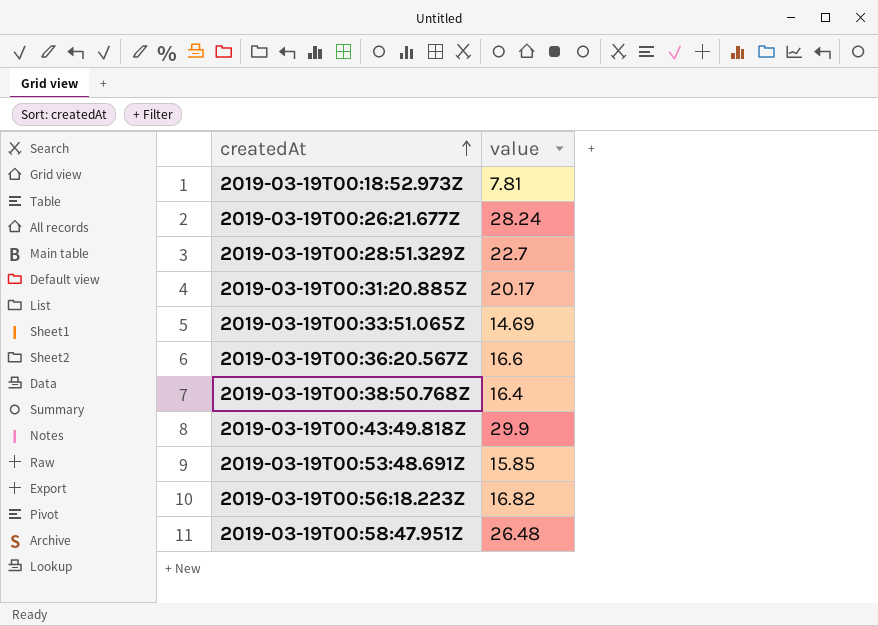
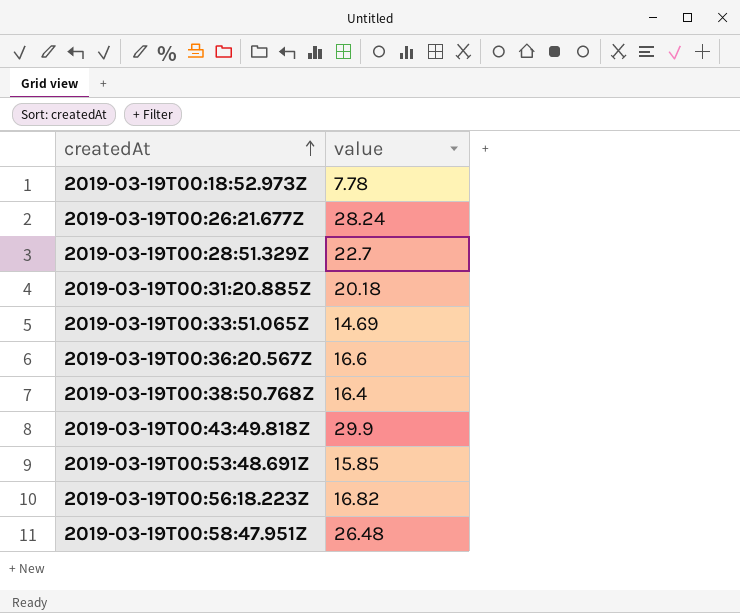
2019-03-19T00:18:52.973Z | value: 7.81 -> 7.78
2019-03-19T00:31:20.885Z | value: 20.17 -> 20.18

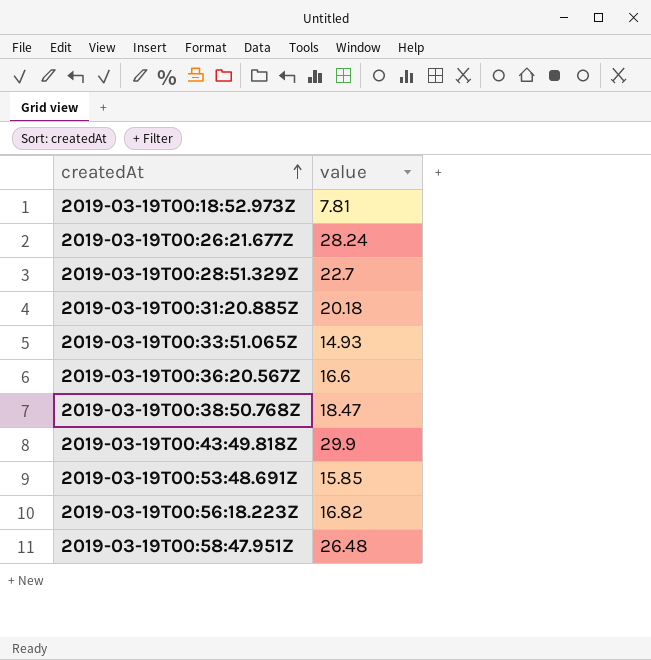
2019-03-19T00:18:52.973Z | value: 7.78 -> 7.81
2019-03-19T00:33:51.065Z | value: 14.69 -> 14.93
2019-03-19T00:38:50.768Z | value: 16.4 -> 18.47

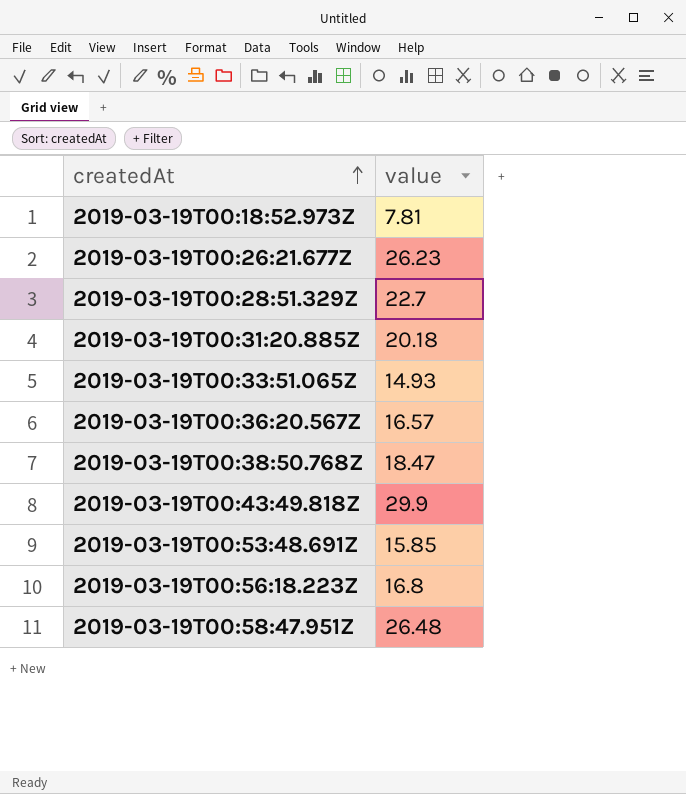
2019-03-19T00:26:21.677Z | value: 28.24 -> 26.23
2019-03-19T00:36:20.567Z | value: 16.6 -> 16.57
2019-03-19T00:56:18.223Z | value: 16.82 -> 16.8

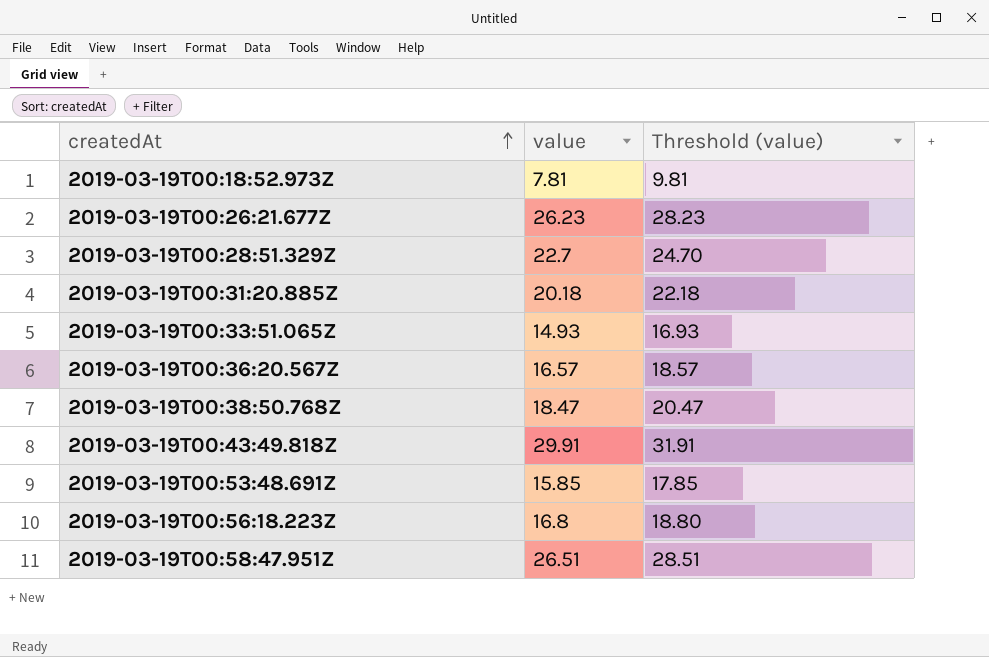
column Threshold (value) | formula: none -> [value] + 2
2019-03-19T00:43:49.818Z | value: 29.9 -> 29.91
2019-03-19T00:58:47.951Z | value: 26.48 -> 26.51

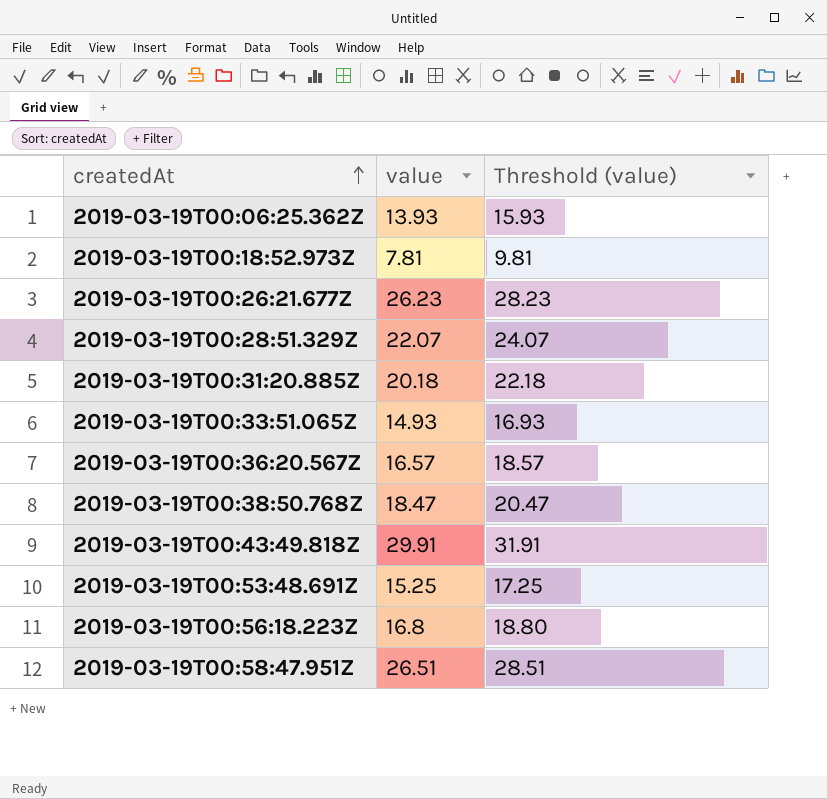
row 2019-03-19T00:06:25.362Z: none -> 13.93 | 15.93
2019-03-19T00:28:51.329Z | value: 22.7 -> 22.07
2019-03-19T00:28:51.329Z | Threshold (value): 24.70 -> 24.07
2019-03-19T00:53:48.691Z | value: 15.85 -> 15.25
2019-03-19T00:53:48.691Z | Threshold (value): 17.85 -> 17.25

